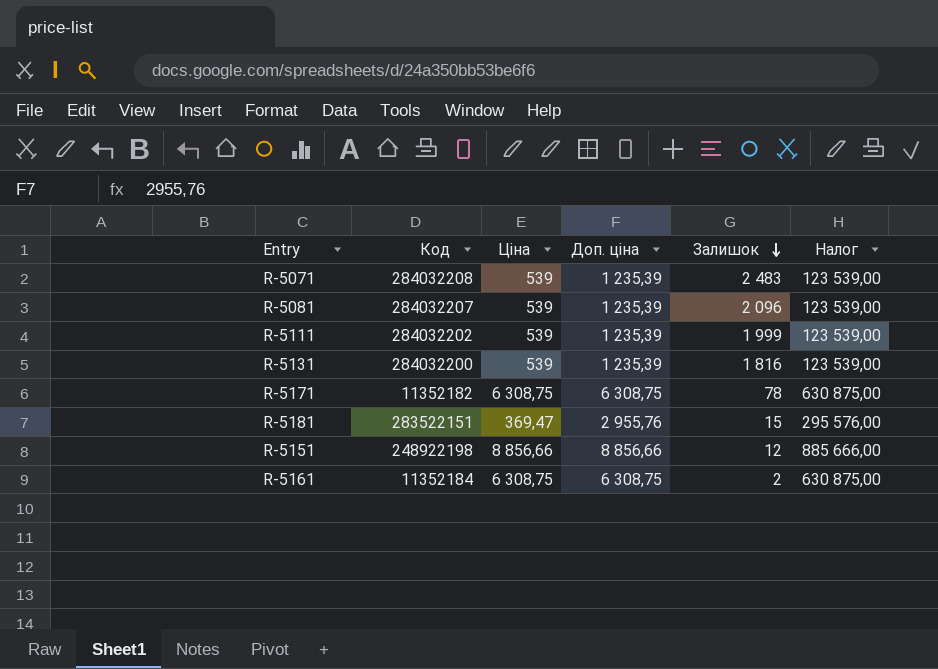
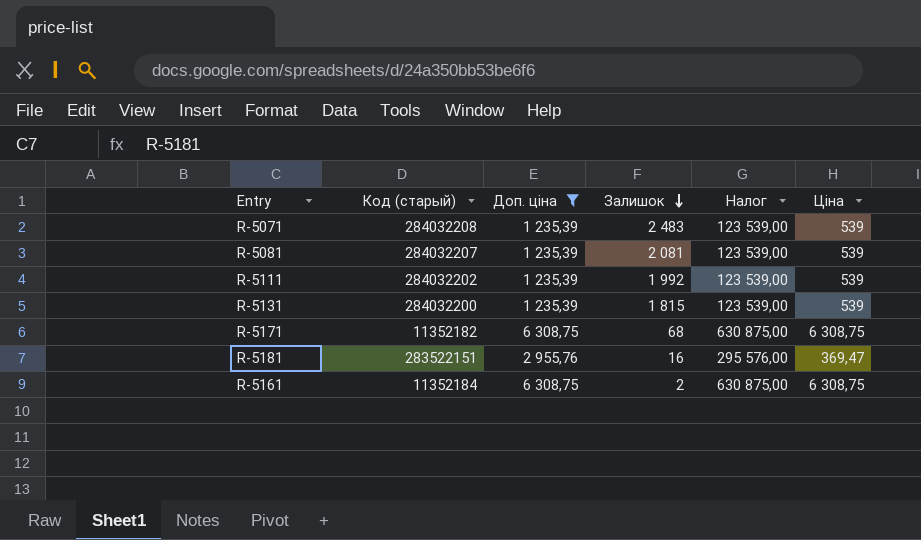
filter: none -> Доп. ціна != 8 856,66
column name: Код -> Код (старый)
column Ціна | position: 3 -> 6
R-5081 | Залишок: 2 096 -> 2 081
R-5111 | Залишок: 1 999 -> 1 992
R-5131 | Залишок: 1 816 -> 1 815
R-5171 | Залишок: 78 -> 68
R-5181 | Залишок: 15 -> 16

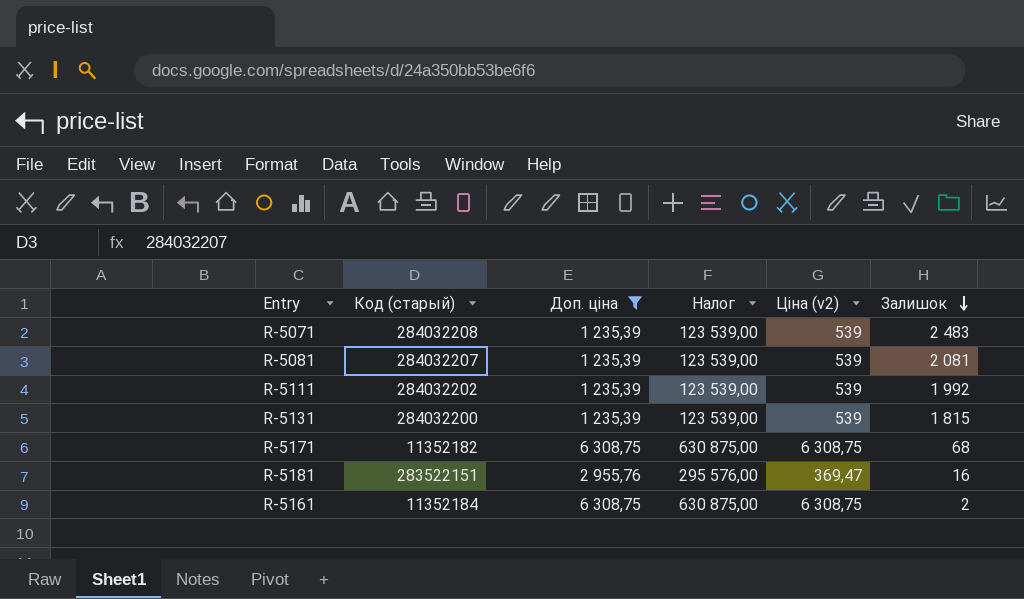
column name: Ціна -> Ціна (v2)
column Залишок | position: 4 -> 6

